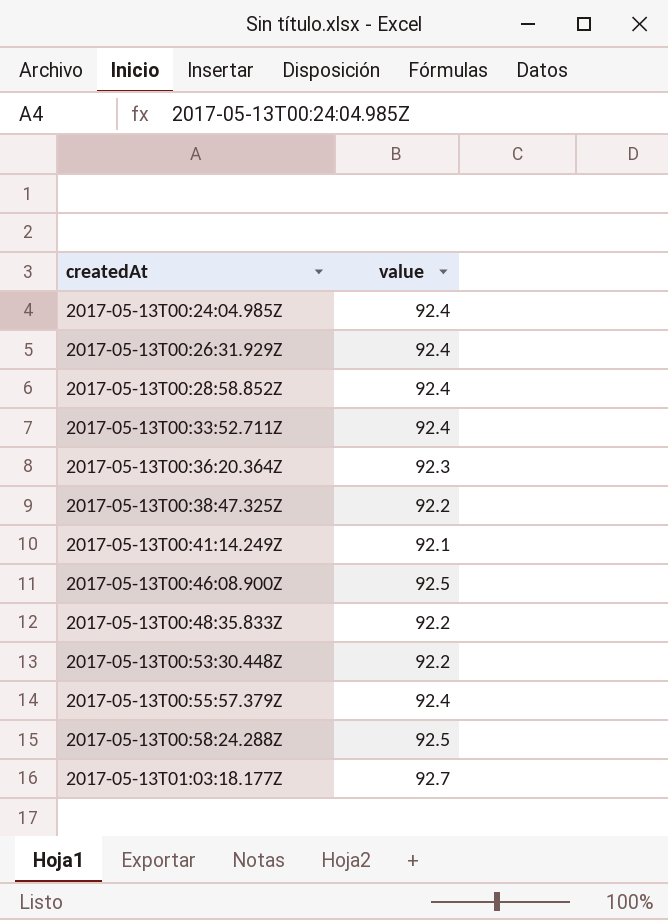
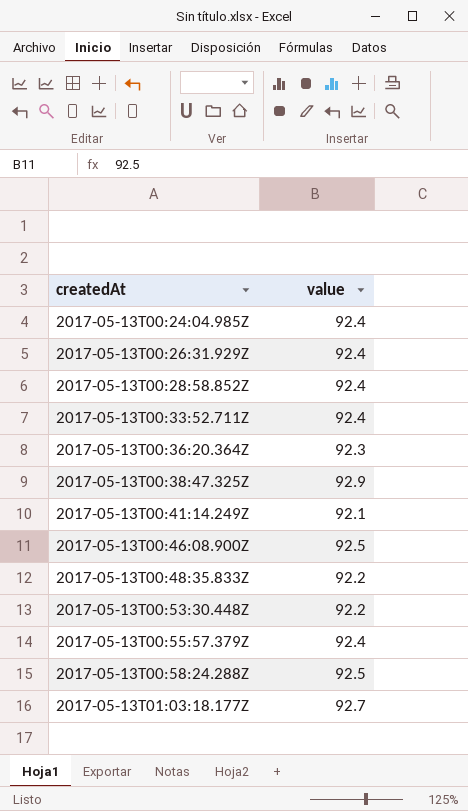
2017-05-13T00:38:47.325Z | value: 92.2 -> 92.9

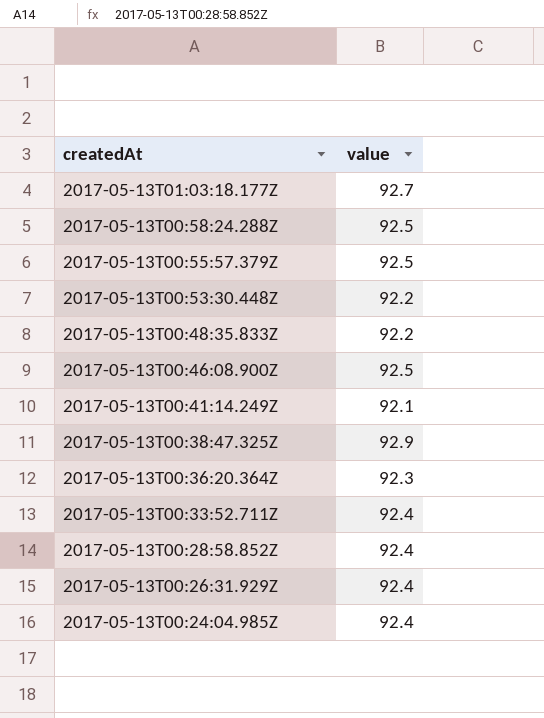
row order: createdAt ascending -> createdAt descending
2017-05-13T00:55:57.379Z | value: 92.4 -> 92.5

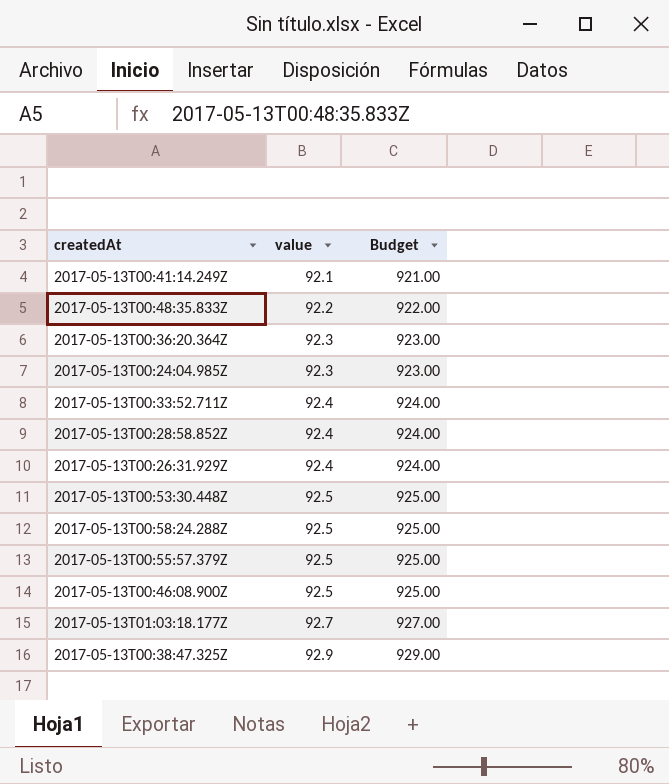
row order: createdAt descending -> value ascending
column Budget | formula: none -> [value] * 10
2017-05-13T00:24:04.985Z | value: 92.4 -> 92.3
2017-05-13T00:53:30.448Z | value: 92.2 -> 92.5

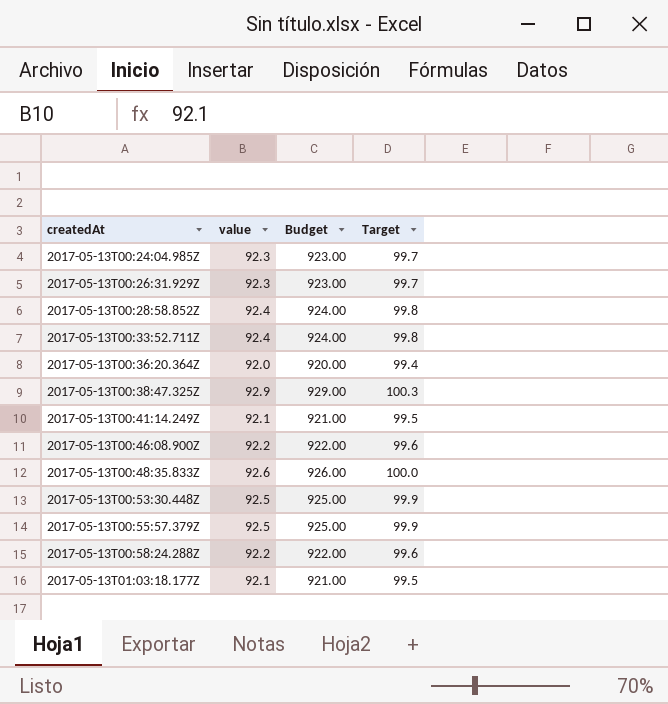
row order: value ascending -> createdAt ascending
column Target | formula: none -> [value] * 1.08
2017-05-13T00:26:31.929Z | value: 92.4 -> 92.3
2017-05-13T00:26:31.929Z | Budget: 924.00 -> 923.00
2017-05-13T00:36:20.364Z | value: 92.3 -> 92.0
2017-05-13T00:36:20.364Z | Budget: 923.00 -> 920.00
2017-05-13T00:46:08.900Z | value: 92.5 -> 92.2
2017-05-13T00:46:08.900Z | Budget: 925.00 -> 922.00
2017-05-13T00:48:35.833Z | value: 92.2 -> 92.6
2017-05-13T00:48:35.833Z | Budget: 922.00 -> 926.00
2017-05-13T00:58:24.288Z | value: 92.5 -> 92.2
2017-05-13T00:58:24.288Z | Budget: 925.00 -> 922.00
2017-05-13T01:03:18.177Z | value: 92.7 -> 92.1
2017-05-13T01:03:18.177Z | Budget: 927.00 -> 921.00

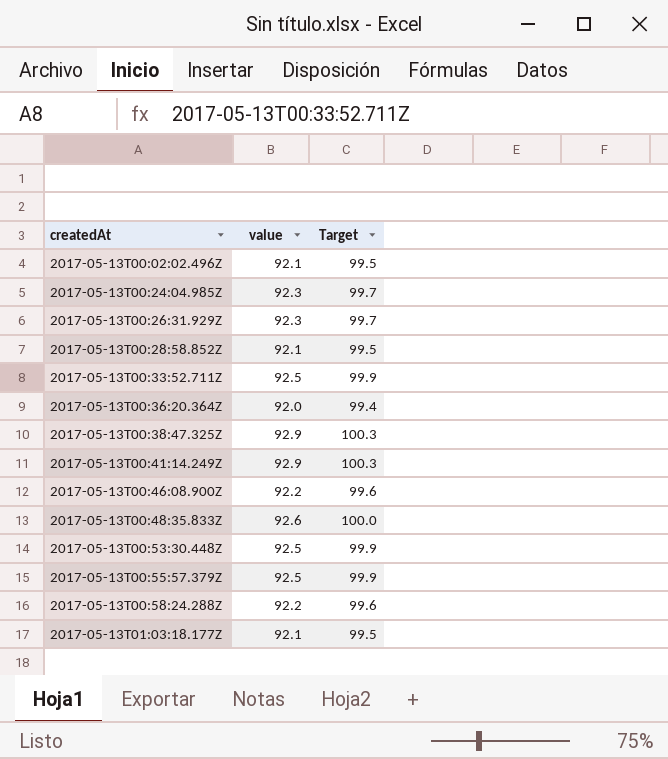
column Budget | formula: [value] * 10 -> none
row 2017-05-13T00:02:02.496Z: none -> 92.1 | 99.5
2017-05-13T00:28:58.852Z | value: 92.4 -> 92.1
2017-05-13T00:28:58.852Z | Target: 99.8 -> 99.5
2017-05-13T00:33:52.711Z | value: 92.4 -> 92.5
2017-05-13T00:33:52.711Z | Target: 99.8 -> 99.9
2017-05-13T00:41:14.249Z | value: 92.1 -> 92.9
2017-05-13T00:41:14.249Z | Target: 99.5 -> 100.3

